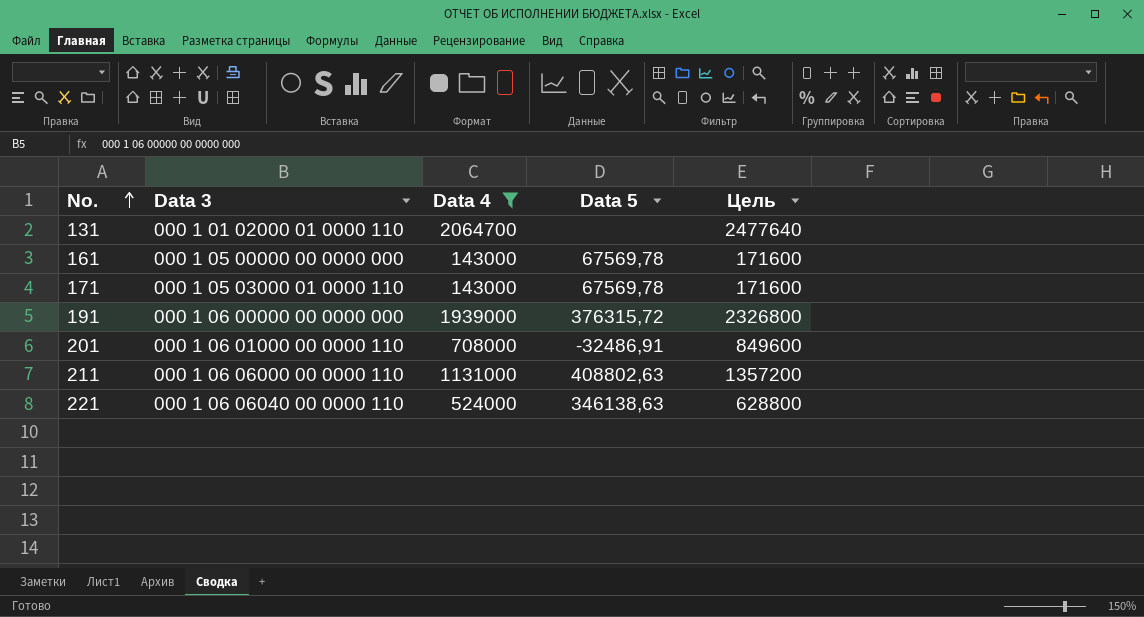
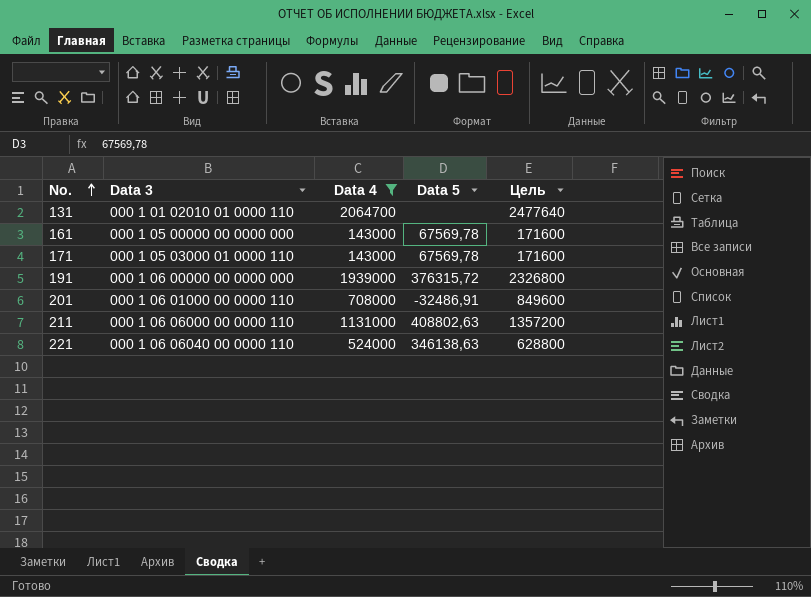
131 | Data 3: 000 1 01 02000 01 0000 110 -> 000 1 01 02010 01 0000 110

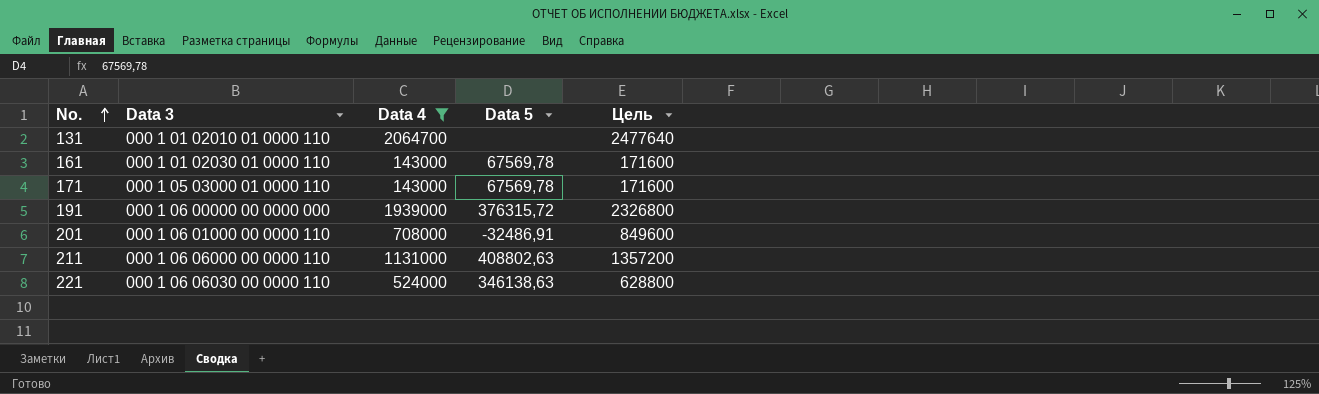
161 | Data 3: 000 1 05 00000 00 0000 000 -> 000 1 01 02030 01 0000 110
221 | Data 3: 000 1 06 06040 00 0000 110 -> 000 1 06 06030 00 0000 110

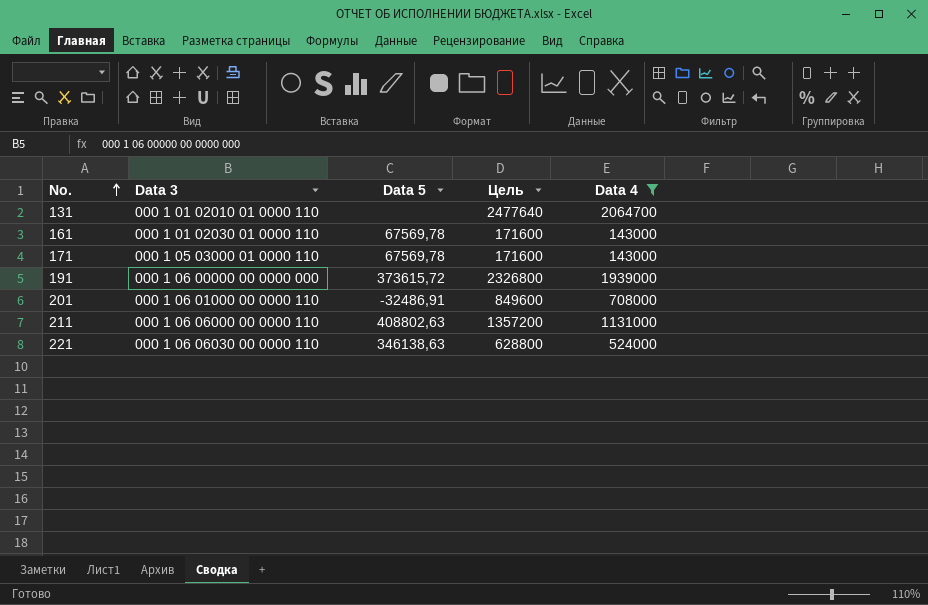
column Data 4 | position: 3 -> 5
191 | Data 5: 376315,72 -> 373615,72

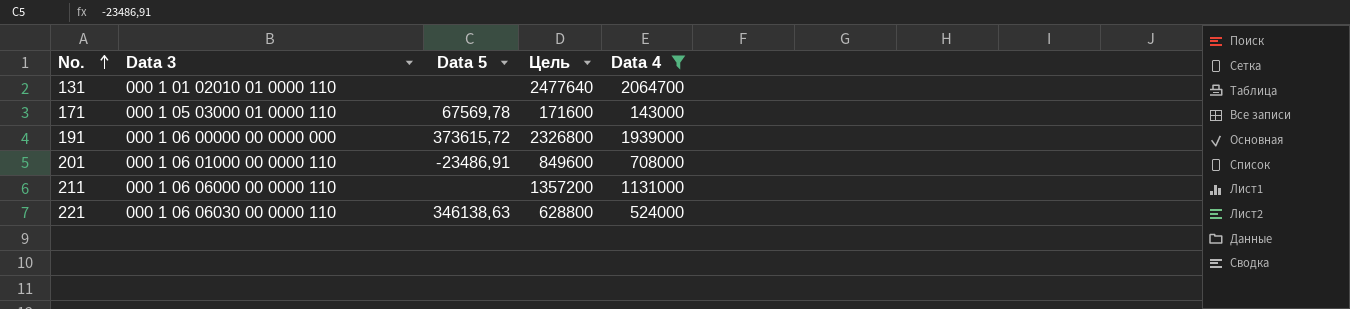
row 161: 000 1 01 02030 01 0000 110 | 67569,78 | 171600 | 143000 -> none
201 | Data 5: -32486,91 -> -23486,91
211 | Data 5: 408802,63 -> none

